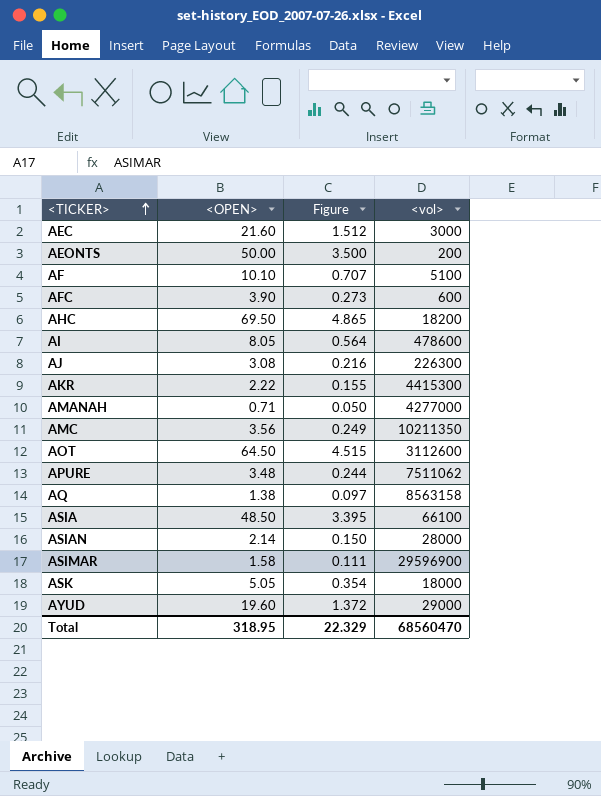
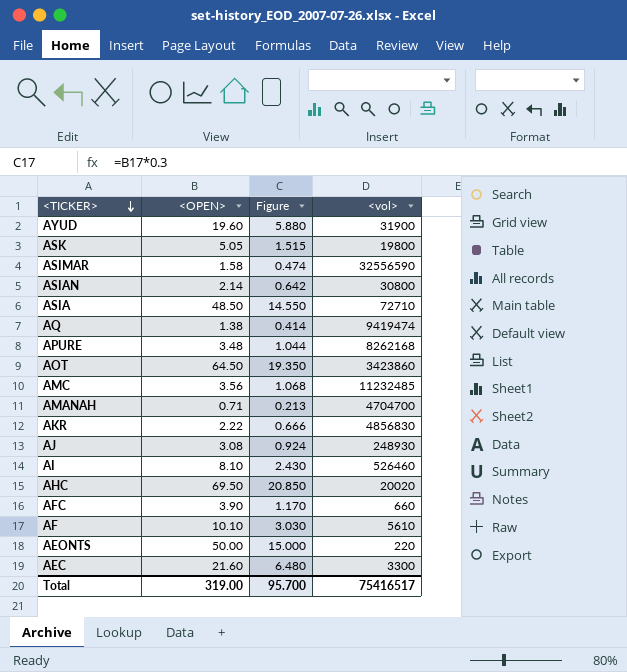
row order: <TICKER> ascending -> <TICKER> descending
column Figure | formula: [<OPEN>] * 0.07 -> [<OPEN>] * 0.3
AYUD | <vol>: 29000 -> 31900
ASK | <vol>: 18000 -> 19800
ASIMAR | <vol>: 29596900 -> 32556590
ASIAN | <vol>: 28000 -> 30800
ASIA | <vol>: 66100 -> 72710
AQ | <vol>: 8563158 -> 9419474
APURE | <vol>: 7511062 -> 8262168
AOT | <vol>: 3112600 -> 3423860
AMC | <vol>: 10211350 -> 11232485
AMANAH | <vol>: 4277000 -> 4704700
AKR | <vol>: 4415300 -> 4856830
AJ | <vol>: 226300 -> 248930
AI | <OPEN>: 8.05 -> 8.10
AI | <vol>: 478600 -> 526460
AHC | <vol>: 18200 -> 20020
AFC | <vol>: 600 -> 660
AF | <vol>: 5100 -> 5610
AEONTS | <vol>: 200 -> 220
AEC | <vol>: 3000 -> 3300
Total | <OPEN>: 318.95 -> 319.00
Total | Figure: 22.329 -> 95.700
Total | <vol>: 68560470 -> 75416517

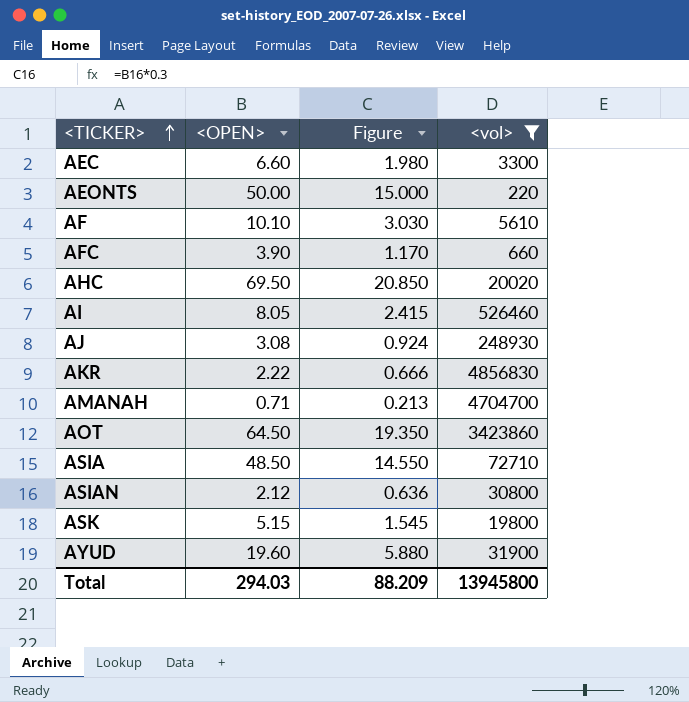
filter: none -> <vol> <= 4856830
row order: <TICKER> descending -> <TICKER> ascending
AEC | <OPEN>: 21.60 -> 6.60
AEC | Figure: 6.480 -> 1.980
AI | <OPEN>: 8.10 -> 8.05
AI | Figure: 2.430 -> 2.415
ASIAN | <OPEN>: 2.14 -> 2.12
ASIAN | Figure: 0.642 -> 0.636
ASK | <OPEN>: 5.05 -> 5.15
ASK | Figure: 1.515 -> 1.545
Total | <OPEN>: 319.00 -> 294.03
Total | Figure: 95.700 -> 88.209
Total | <vol>: 75416517 -> 13945800

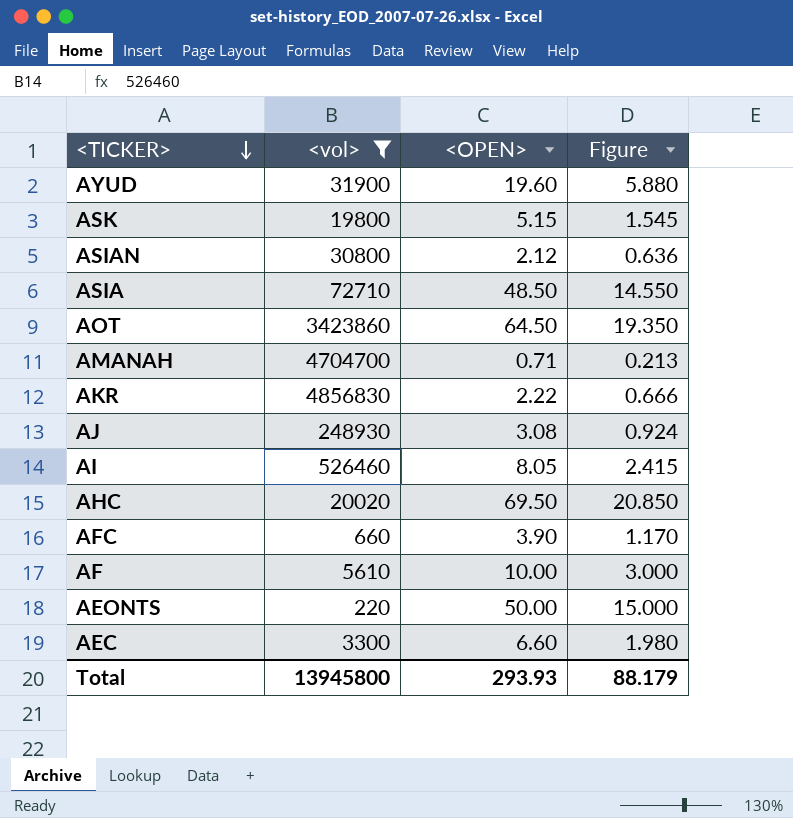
row order: <TICKER> ascending -> <TICKER> descending
column <vol> | position: 4 -> 2
AF | <OPEN>: 10.10 -> 10.00
AF | Figure: 3.030 -> 3.000
Total | <OPEN>: 294.03 -> 293.93
Total | Figure: 88.209 -> 88.179

